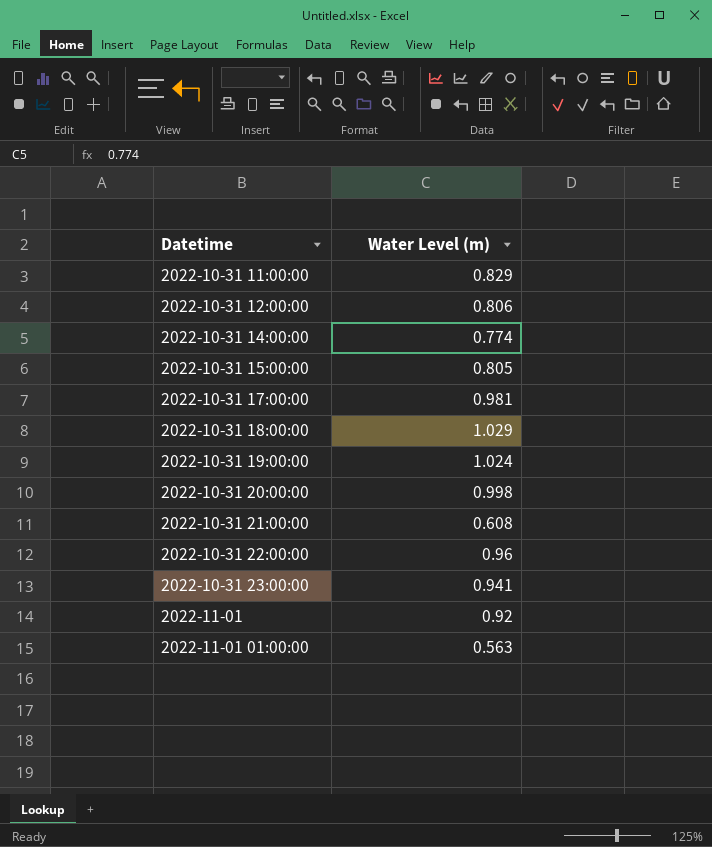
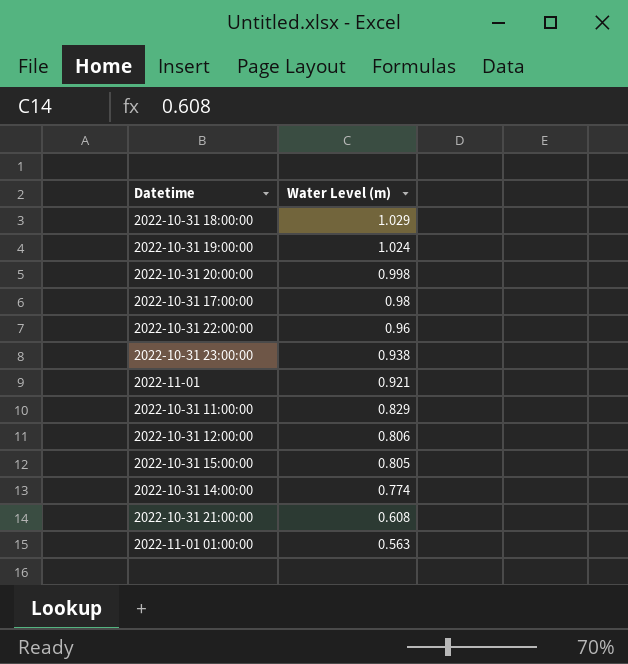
row order: Datetime ascending -> Water Level (m) descending
2022-10-31 17:00:00 | Water Level (m): 0.981 -> 0.98
2022-10-31 23:00:00 | Water Level (m): 0.941 -> 0.938
2022-11-01 | Water Level (m): 0.92 -> 0.921

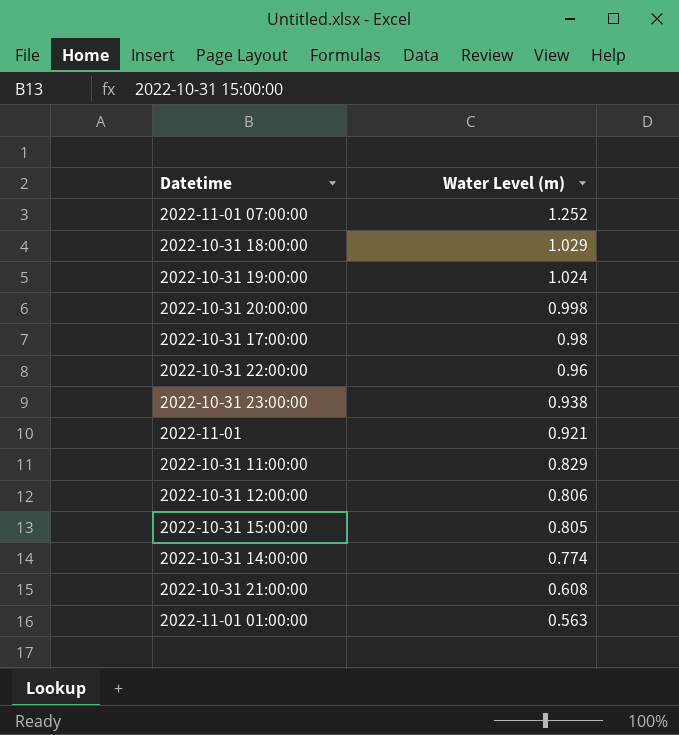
row 2022-11-01 07:00:00: none -> 1.252

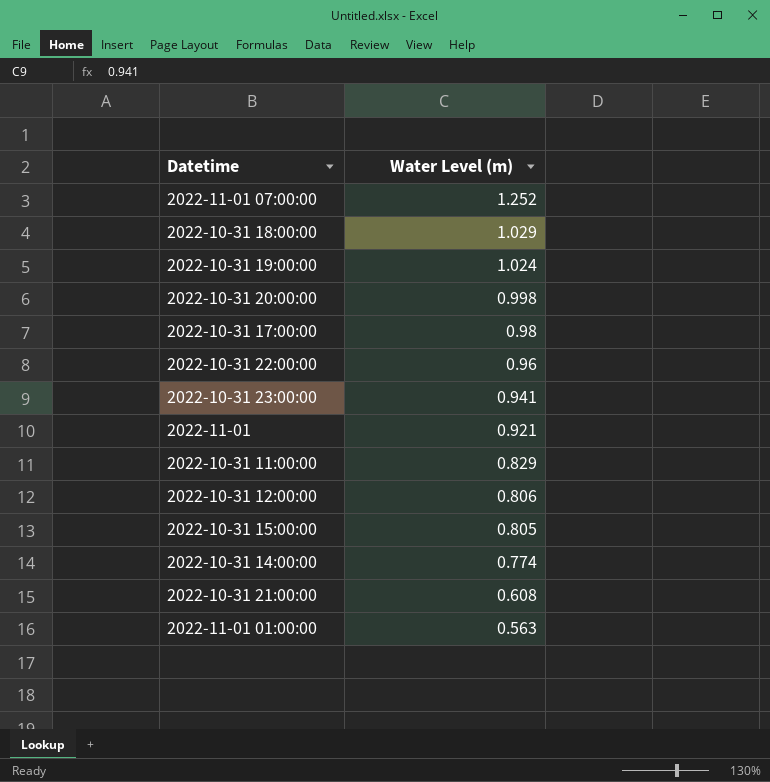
2022-10-31 23:00:00 | Water Level (m): 0.938 -> 0.941

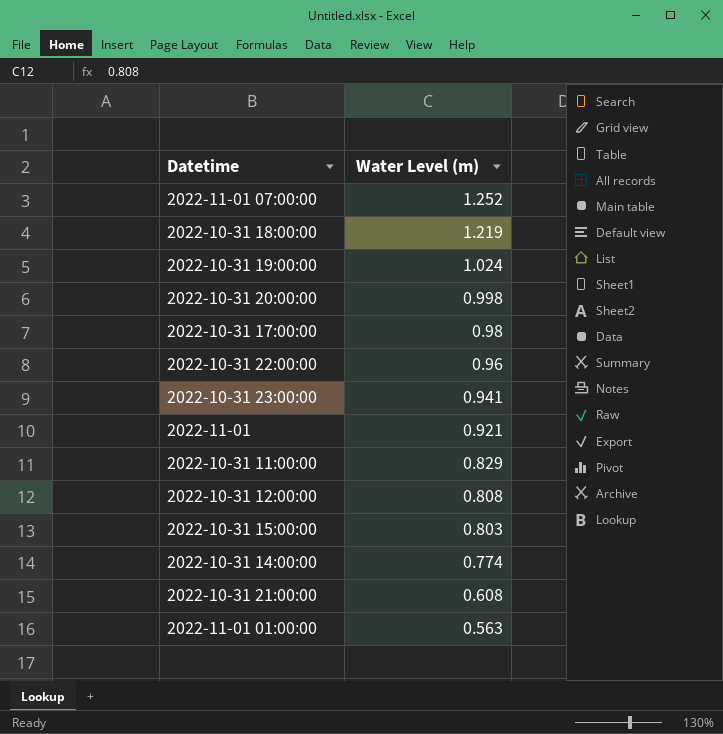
2022-10-31 18:00:00 | Water Level (m): 1.029 -> 1.219
2022-10-31 12:00:00 | Water Level (m): 0.806 -> 0.808
2022-10-31 15:00:00 | Water Level (m): 0.805 -> 0.803

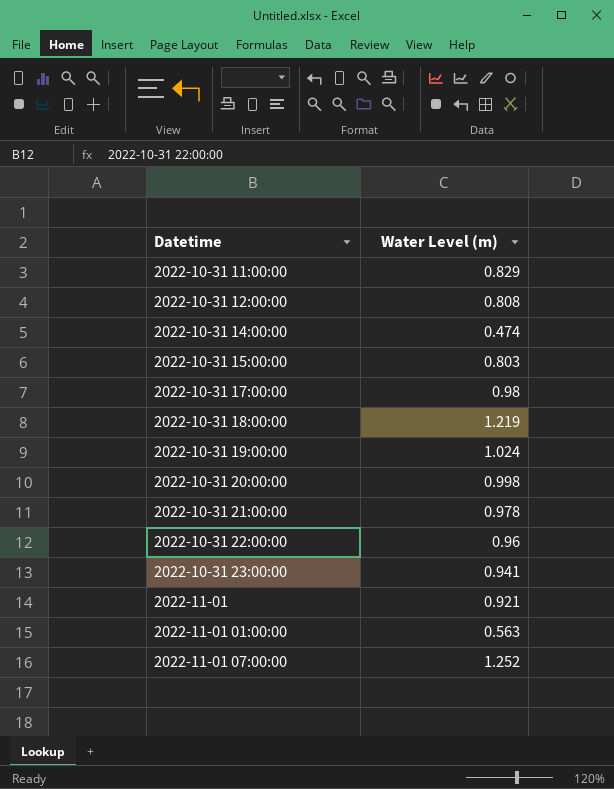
row order: Water Level (m) descending -> Datetime ascending
2022-10-31 14:00:00 | Water Level (m): 0.774 -> 0.474
2022-10-31 21:00:00 | Water Level (m): 0.608 -> 0.978

